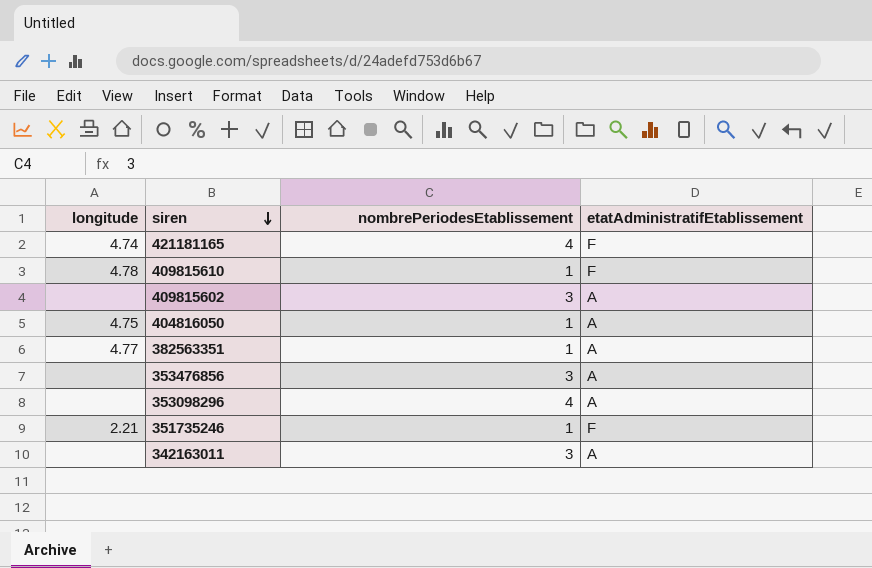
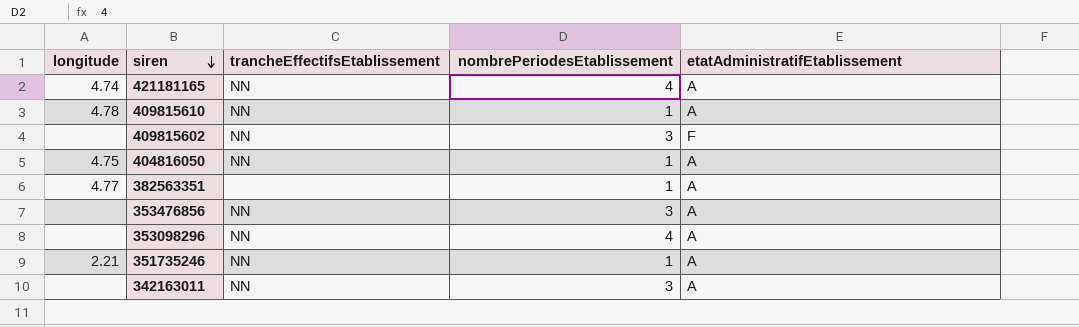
column trancheEffectifsEtablissement | position: none -> 3
421181165 | etatAdministratifEtablissement: F -> A
409815610 | etatAdministratifEtablissement: F -> A
409815602 | etatAdministratifEtablissement: A -> F
351735246 | etatAdministratifEtablissement: F -> A

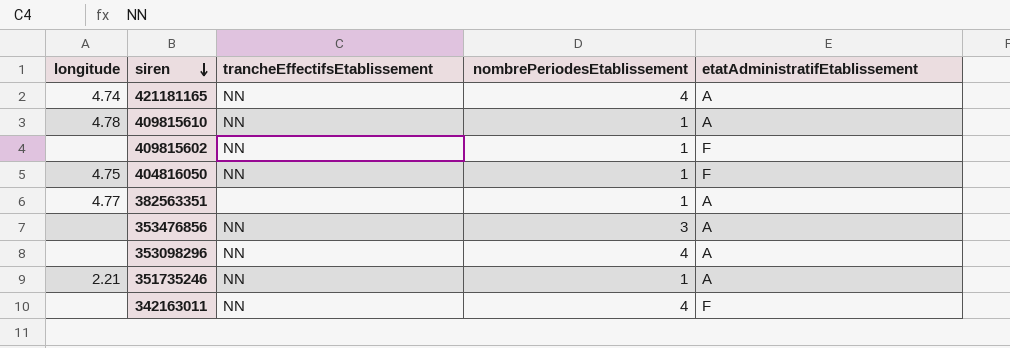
409815602 | nombrePeriodesEtablissement: 3 -> 1
404816050 | etatAdministratifEtablissement: A -> F
342163011 | nombrePeriodesEtablissement: 3 -> 4
342163011 | etatAdministratifEtablissement: A -> F

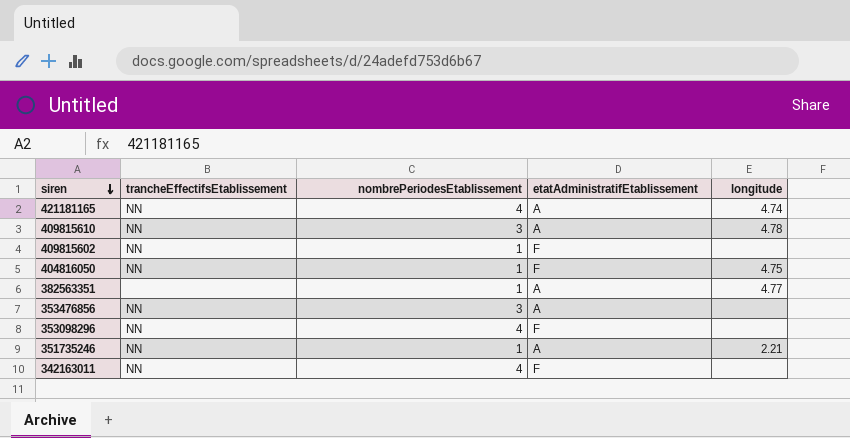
column longitude | position: 1 -> 5
409815610 | nombrePeriodesEtablissement: 1 -> 3
353098296 | etatAdministratifEtablissement: A -> F

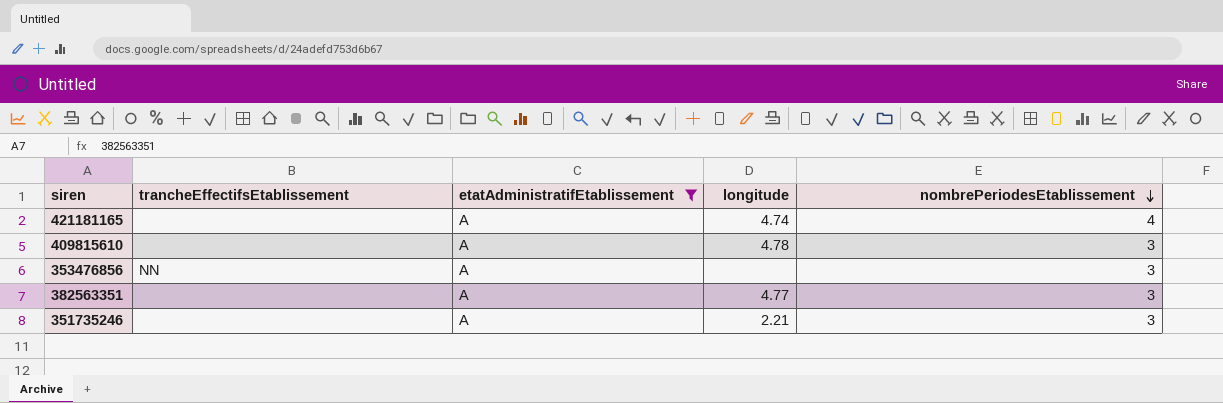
filter: none -> etatAdministratifEtablissement = A
row order: siren descending -> nombrePeriodesEtablissement descending
column nombrePeriodesEtablissement | position: 3 -> 5
421181165 | trancheEffectifsEtablissement: NN -> none
409815610 | trancheEffectifsEtablissement: NN -> none
382563351 | nombrePeriodesEtablissement: 1 -> 3
351735246 | trancheEffectifsEtablissement: NN -> none
351735246 | nombrePeriodesEtablissement: 1 -> 3

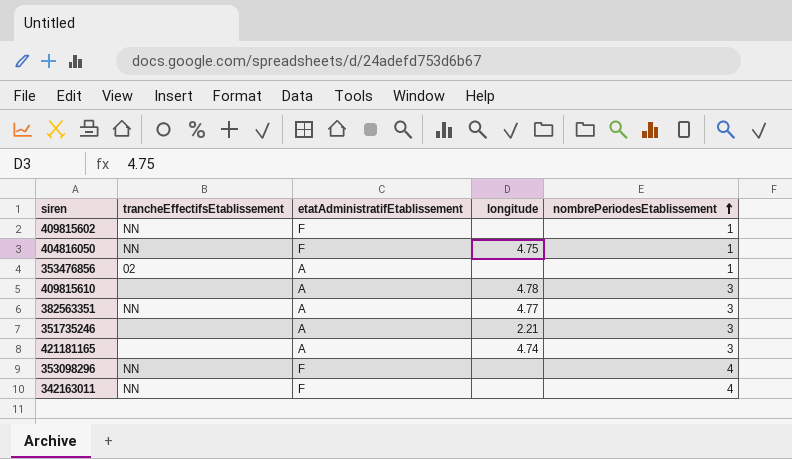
filter: etatAdministratifEtablissement = A -> none
row order: nombrePeriodesEtablissement descending -> nombrePeriodesEtablissement ascending
353476856 | trancheEffectifsEtablissement: NN -> 02
353476856 | nombrePeriodesEtablissement: 3 -> 1
382563351 | trancheEffectifsEtablissement: none -> NN
421181165 | nombrePeriodesEtablissement: 4 -> 3

